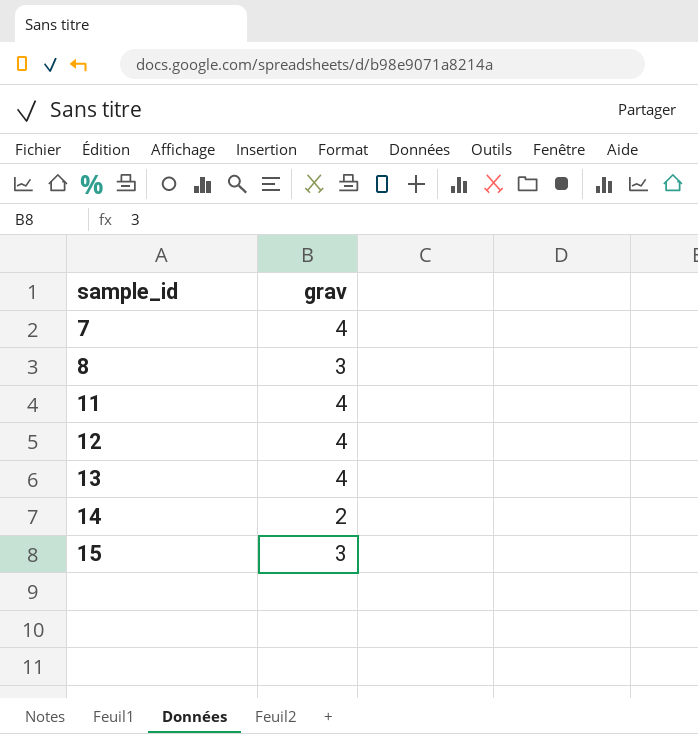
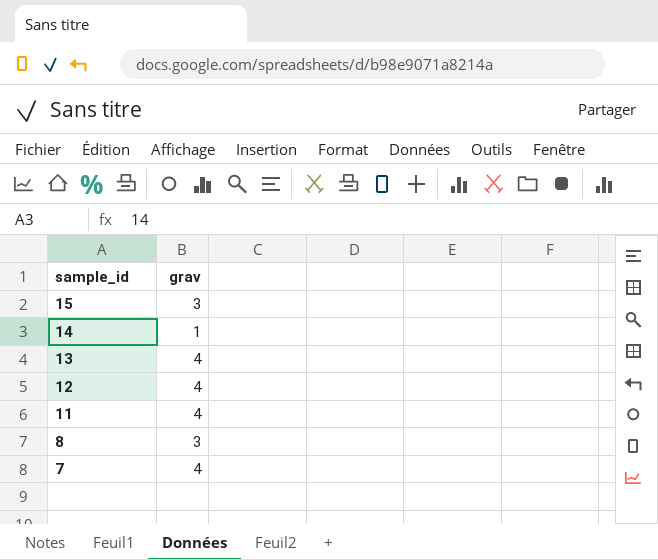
row order: sample_id ascending -> sample_id descending
14 | grav: 2 -> 1

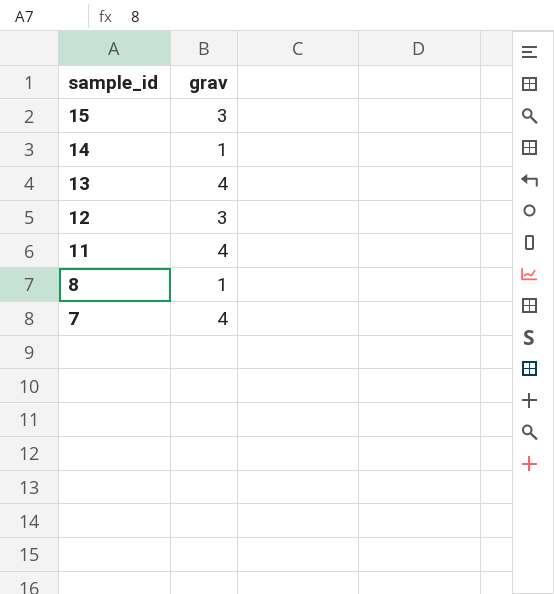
12 | grav: 4 -> 3
8 | grav: 3 -> 1

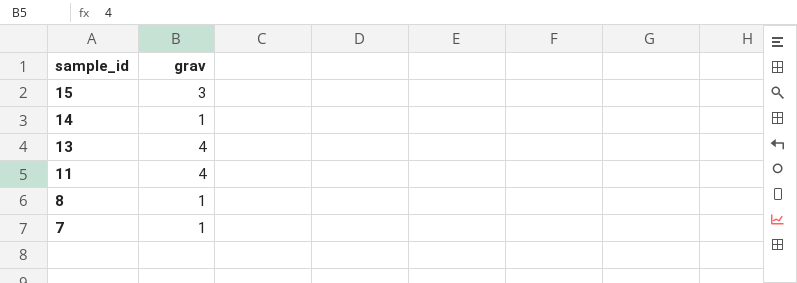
row 12: 3 -> none
7 | grav: 4 -> 1

